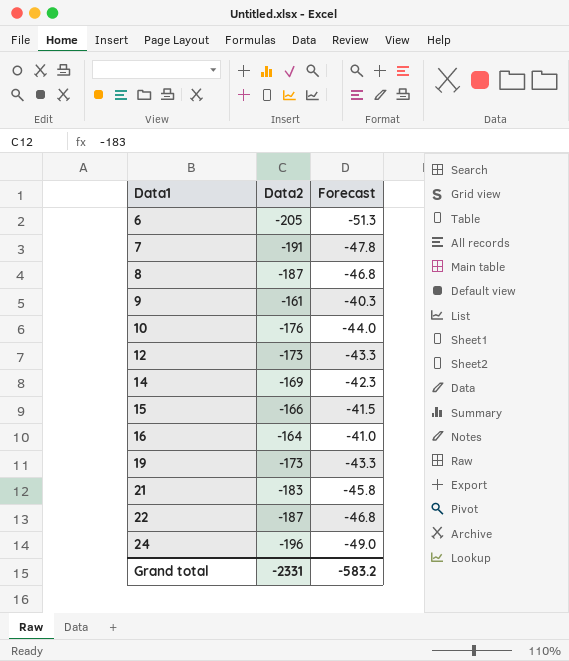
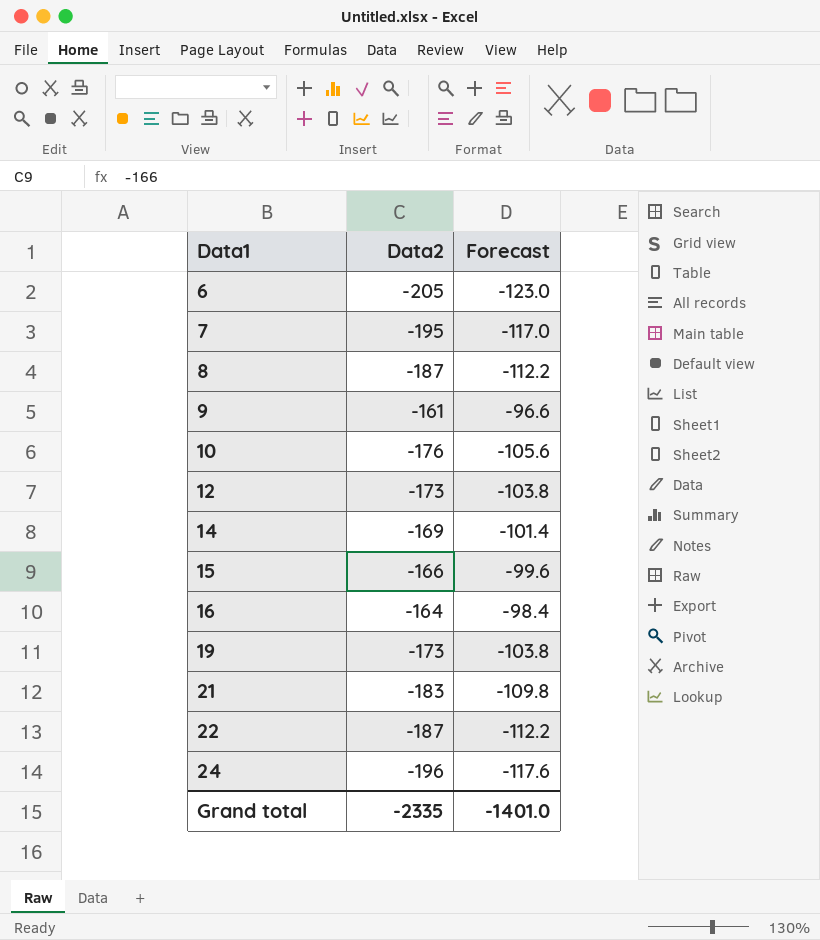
column Forecast | formula: [Data2] * 0.25 -> [Data2] * 0.6
7 | Data2: -191 -> -195
Grand total | Data2: -2331 -> -2335
Grand total | Forecast: -583.2 -> -1401.0

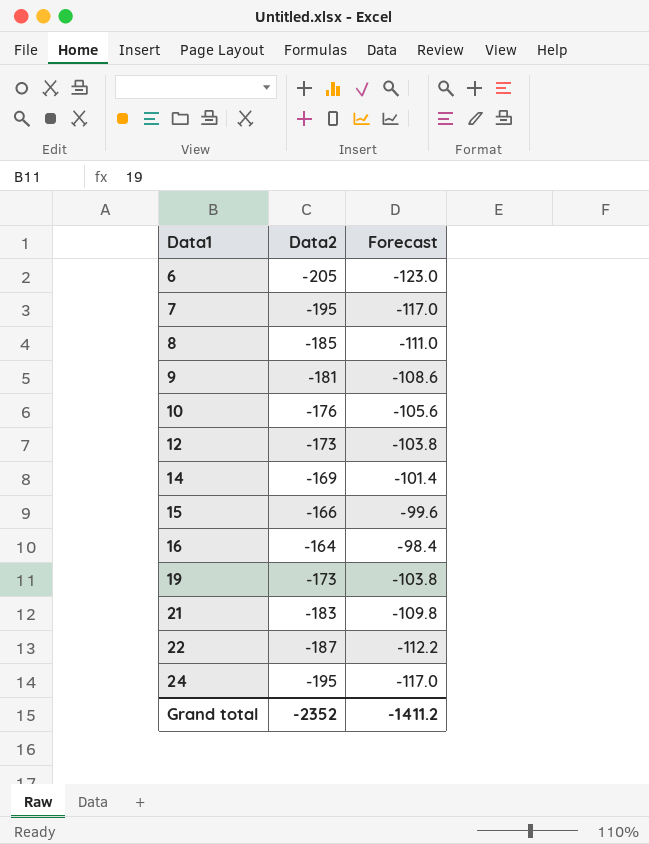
8 | Data2: -187 -> -185
8 | Forecast: -112.2 -> -111.0
9 | Data2: -161 -> -181
9 | Forecast: -96.6 -> -108.6
24 | Data2: -196 -> -195
24 | Forecast: -117.6 -> -117.0
Grand total | Data2: -2335 -> -2352
Grand total | Forecast: -1401.0 -> -1411.2

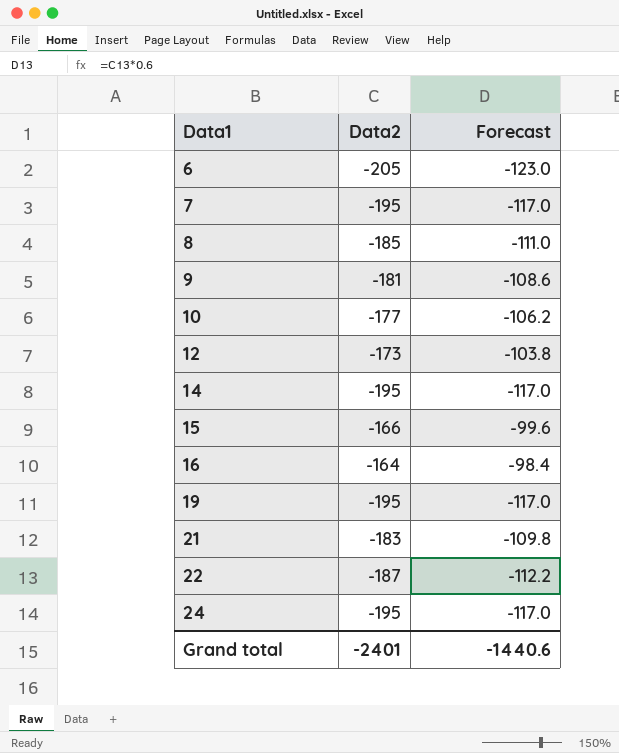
10 | Data2: -176 -> -177
10 | Forecast: -105.6 -> -106.2
14 | Data2: -169 -> -195
14 | Forecast: -101.4 -> -117.0
19 | Data2: -173 -> -195
19 | Forecast: -103.8 -> -117.0
Grand total | Data2: -2352 -> -2401
Grand total | Forecast: -1411.2 -> -1440.6

